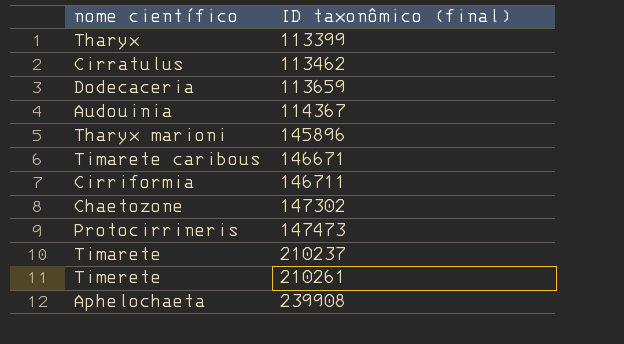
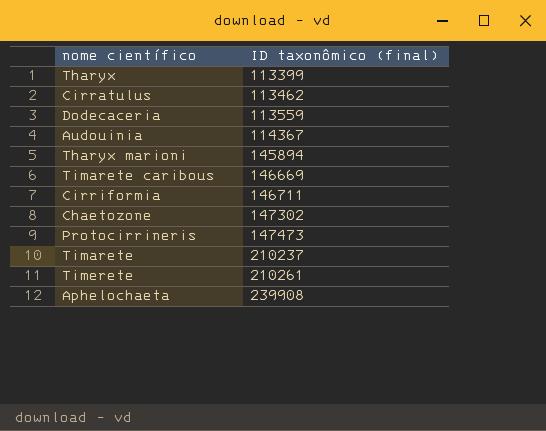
Dodecaceria | ID taxonômico (final): 113659 -> 113559
Tharyx marioni | ID taxonômico (final): 145896 -> 145894
Timarete caribous | ID taxonômico (final): 146671 -> 146669

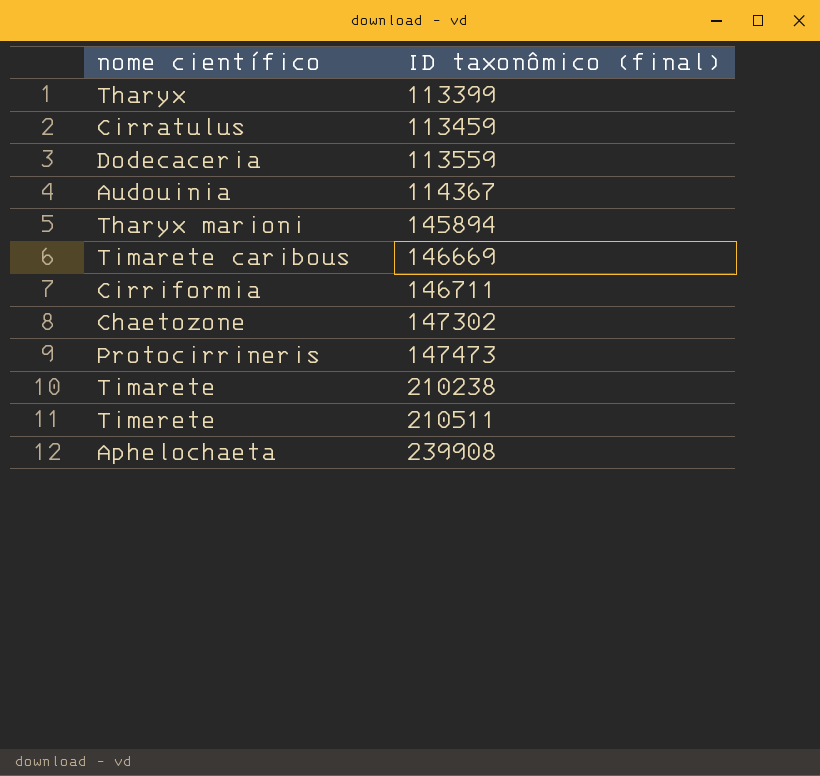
Cirratulus | ID taxonômico (final): 113462 -> 113459
Timarete | ID taxonômico (final): 210237 -> 210238
Timerete | ID taxonômico (final): 210261 -> 210511

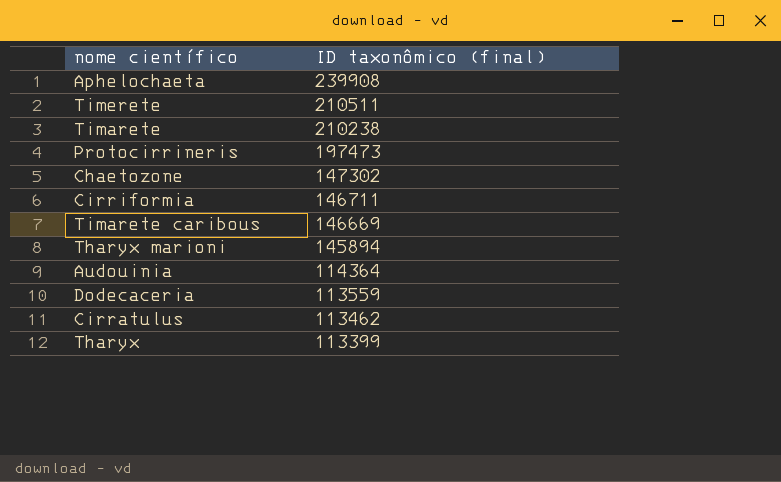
row order: ID taxonômico (final) ascending -> ID taxonômico (final) descending
Protocirrineris | ID taxonômico (final): 147473 -> 197473
Audouinia | ID taxonômico (final): 114367 -> 114364
Cirratulus | ID taxonômico (final): 113459 -> 113462

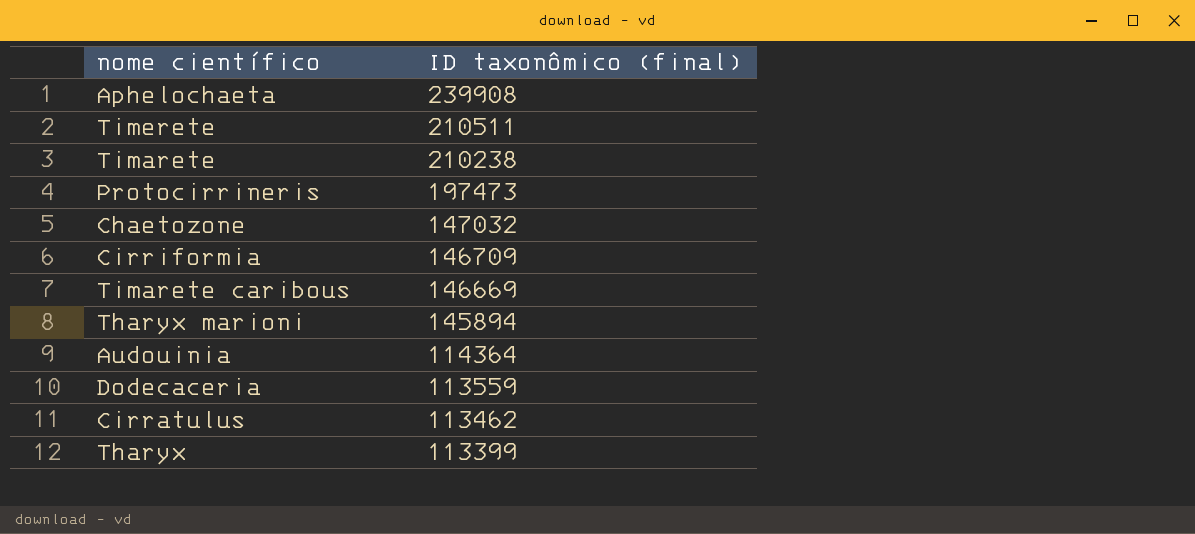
Chaetozone | ID taxonômico (final): 147302 -> 147032
Cirriformia | ID taxonômico (final): 146711 -> 146709

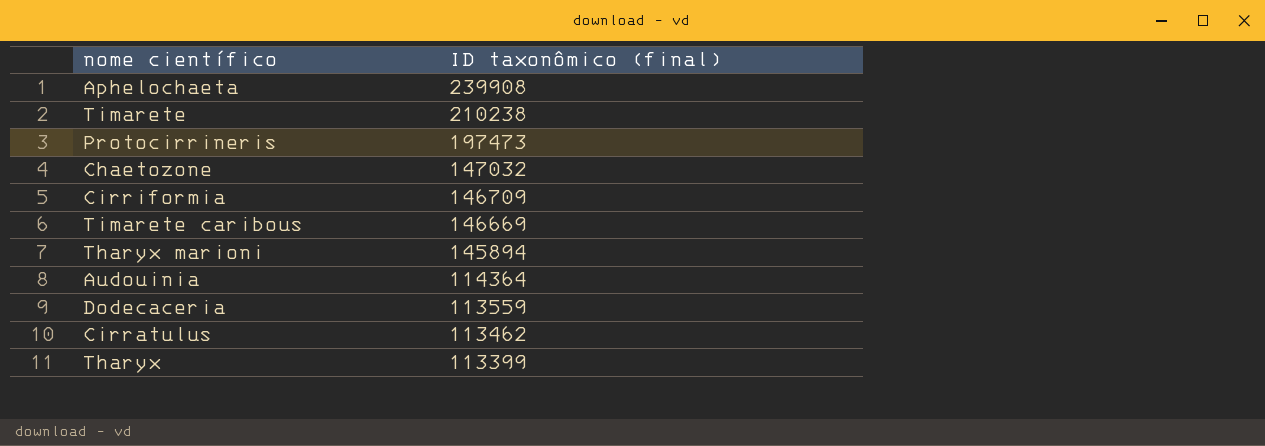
row Timerete: 210511 -> none

